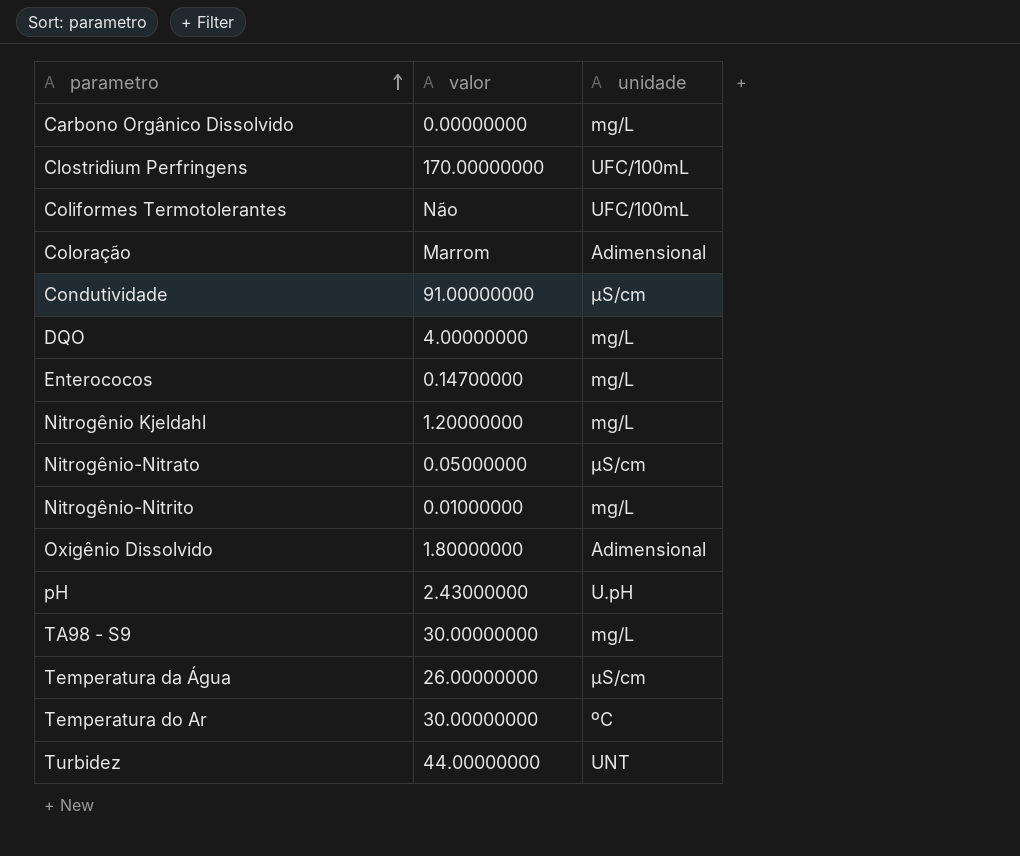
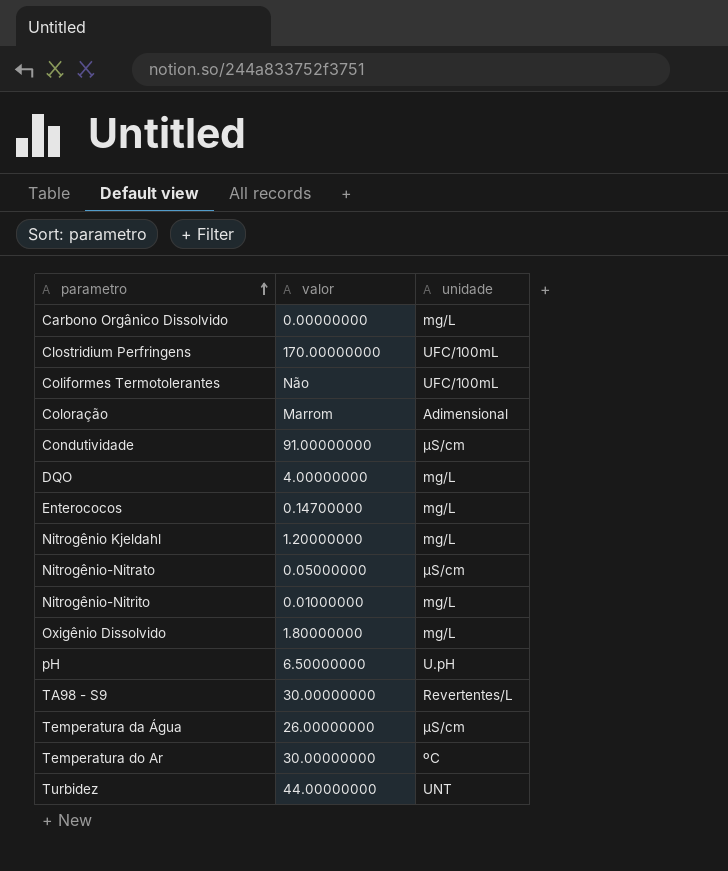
Oxigênio Dissolvido | unidade: Adimensional -> mg/L
pH | valor: 2.43000000 -> 6.50000000
TA98 - S9 | unidade: mg/L -> Revertentes/L

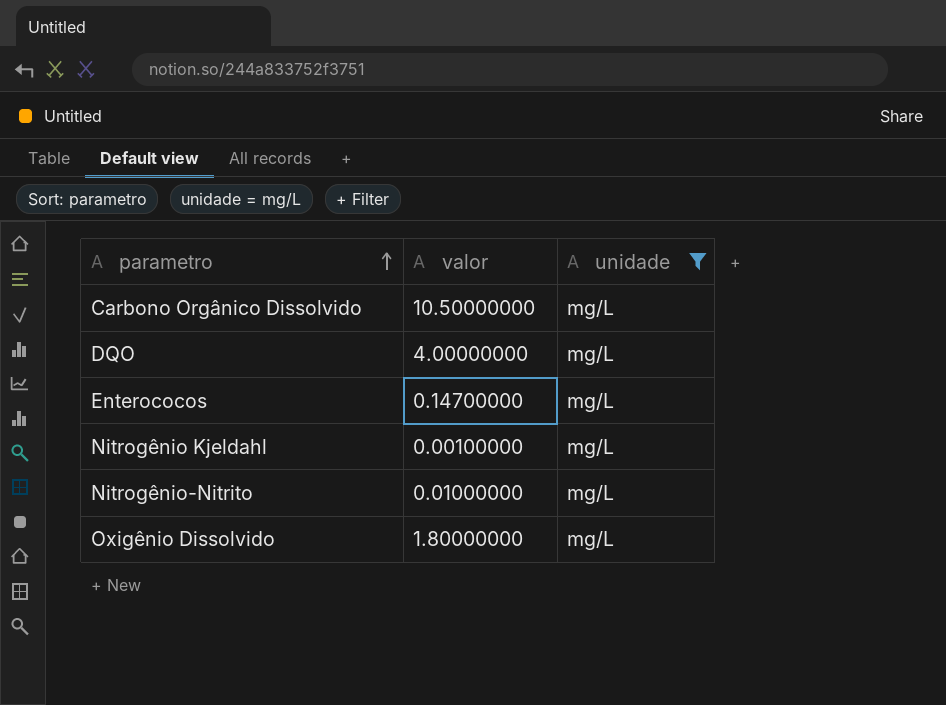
filter: none -> unidade = mg/L
Carbono Orgânico Dissolvido | valor: 0.00000000 -> 10.50000000
Nitrogênio Kjeldahl | valor: 1.20000000 -> 0.00100000

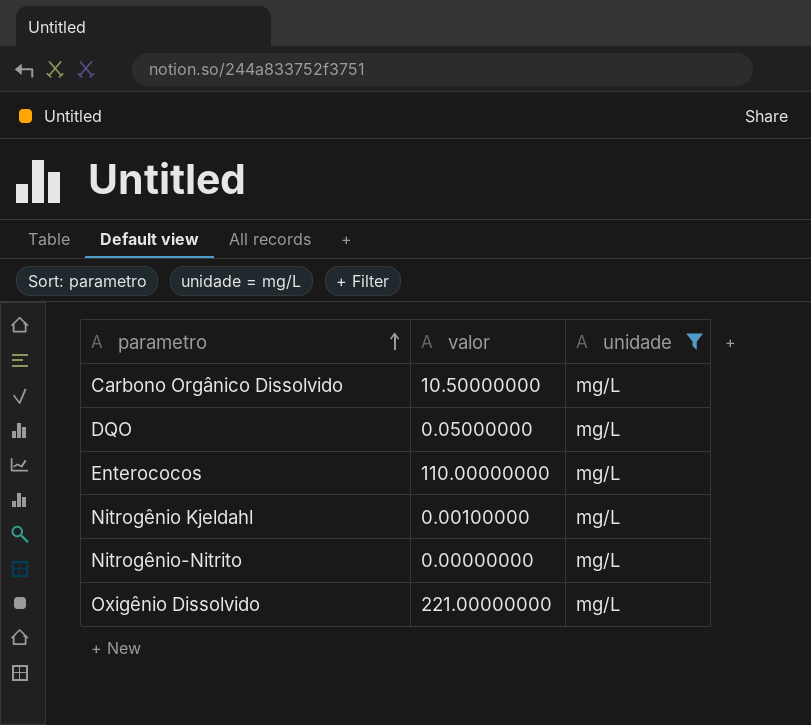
DQO | valor: 4.00000000 -> 0.05000000
Enterococos | valor: 0.14700000 -> 110.00000000
Nitrogênio-Nitrito | valor: 0.01000000 -> 0.00000000
Oxigênio Dissolvido | valor: 1.80000000 -> 221.00000000

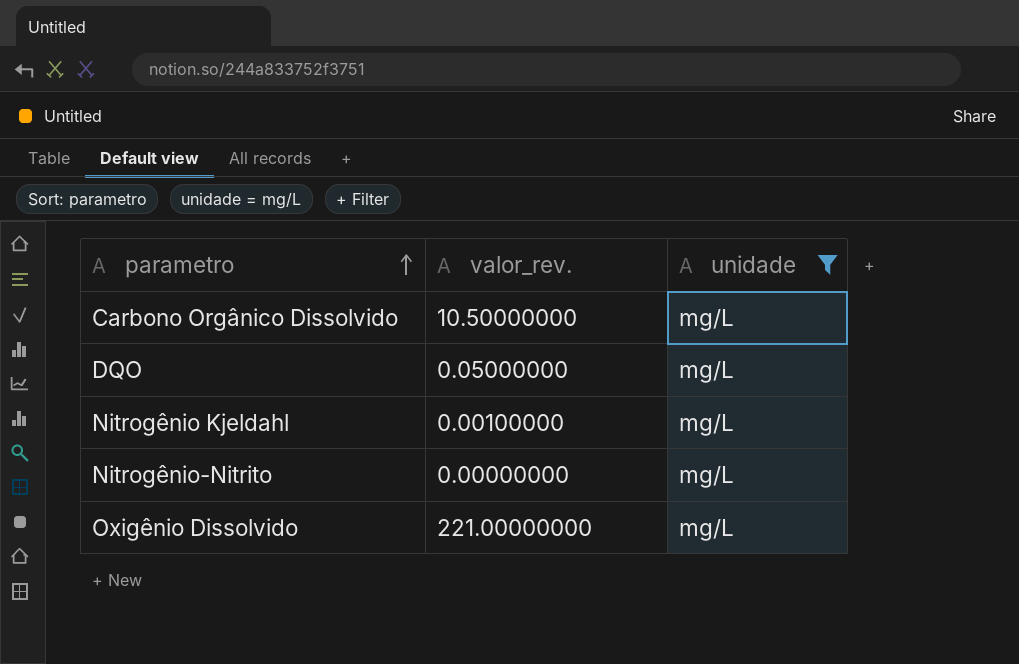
column name: valor -> valor_rev.
row Enterococos: 110.00000000 | mg/L -> none

